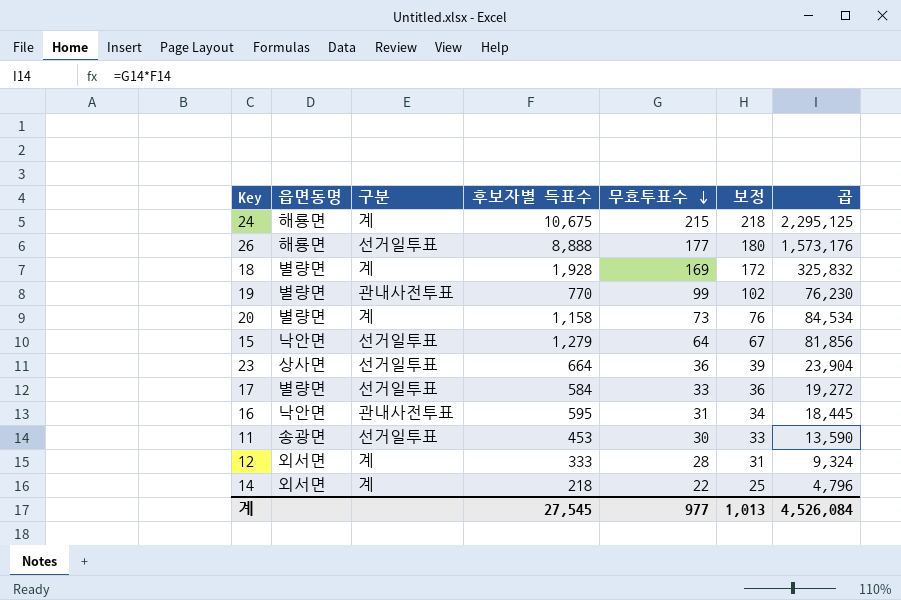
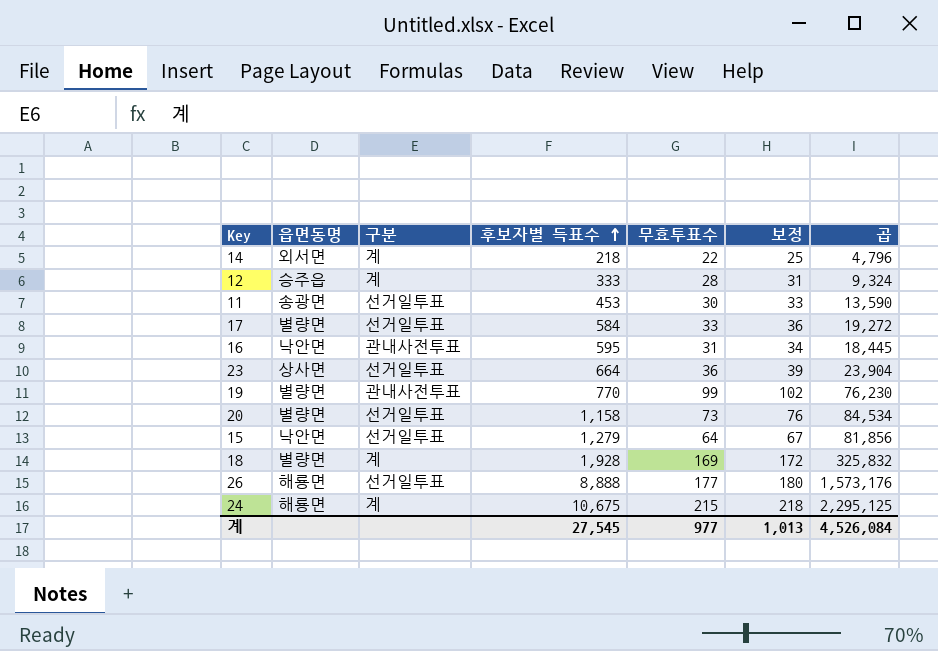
row order: 무효투표수 descending -> 후보자별 득표수 ascending
12 | 읍면동명: 외서면 -> 승주읍
20 | 구분: 계 -> 선거일투표

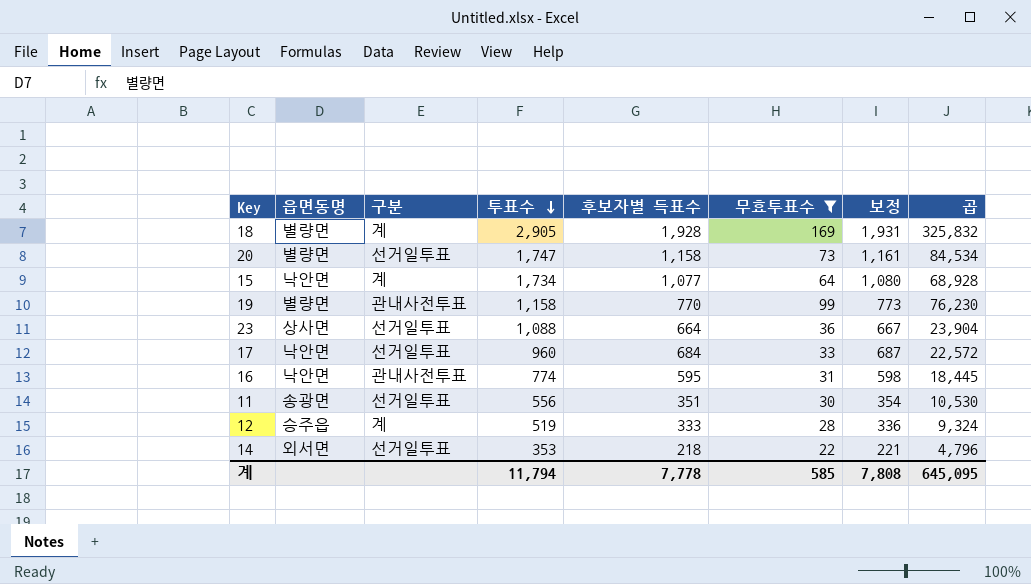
filter: none -> 무효투표수 <= 169
row order: 후보자별 득표수 ascending -> 투표수 descending
column 투표수 | position: none -> 4
column 보정 | formula: [무효투표수] + 3 -> [후보자별 득표수] + 3
15 | 구분: 선거일투표 -> 계
15 | 후보자별 득표수: 1,279 -> 1,077
15 | 곱: 81,856 -> 68,928
17 | 읍면동명: 별량면 -> 낙안면
17 | 후보자별 득표수: 584 -> 684
17 | 곱: 19,272 -> 22,572
11 | 후보자별 득표수: 453 -> 351
11 | 곱: 13,590 -> 10,530
14 | 구분: 계 -> 선거일투표
계 | 후보자별 득표수: 27,545 -> 7,778
계 | 무효투표수: 977 -> 585
계 | 보정: 1,013 -> 7,808
계 | 곱: 4,526,084 -> 645,095

